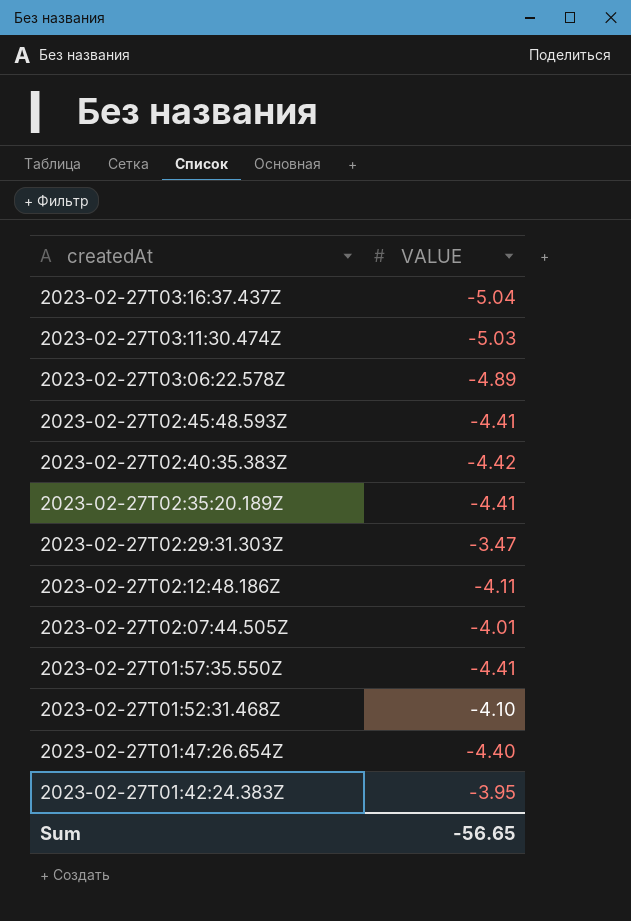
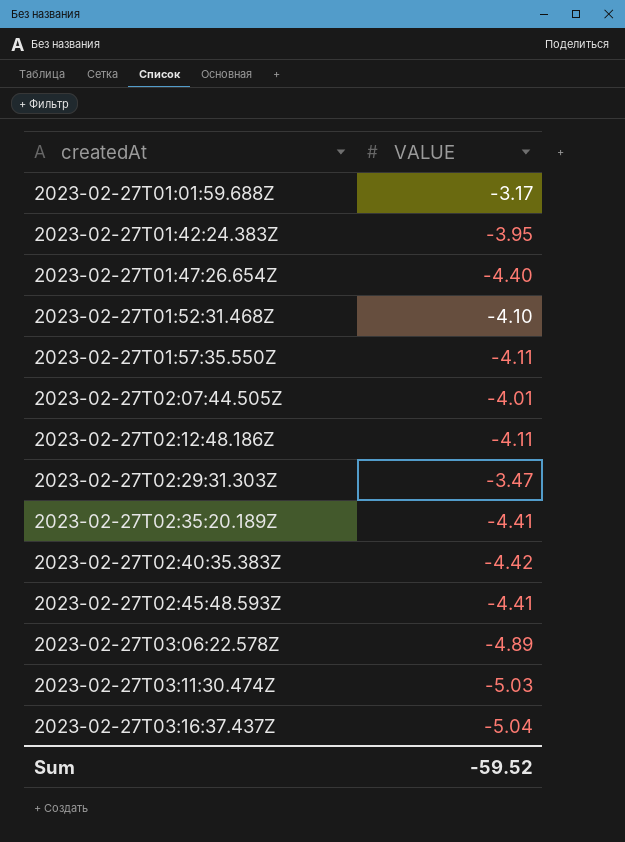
row order: createdAt descending -> createdAt ascending
row 2023-02-27T01:01:59.688Z: none -> -3.17
2023-02-27T01:57:35.550Z | VALUE: -4.41 -> -4.11
Sum | VALUE: -56.65 -> -59.52

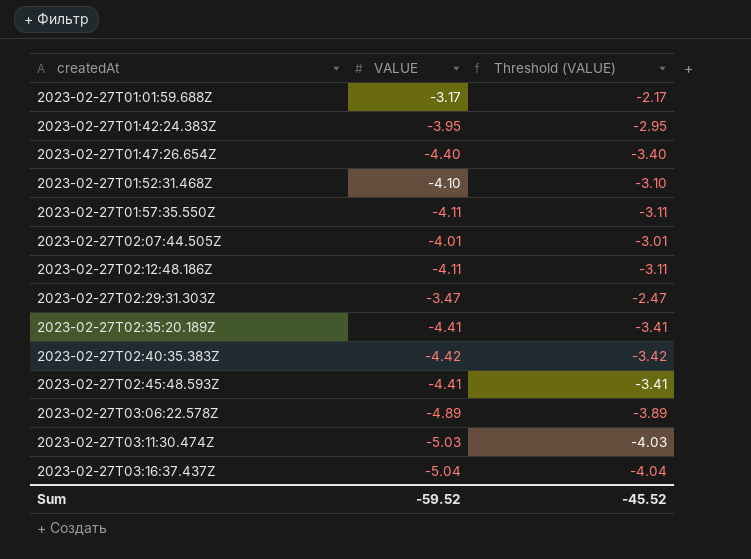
column Threshold (VALUE) | formula: none -> [VALUE] + 1

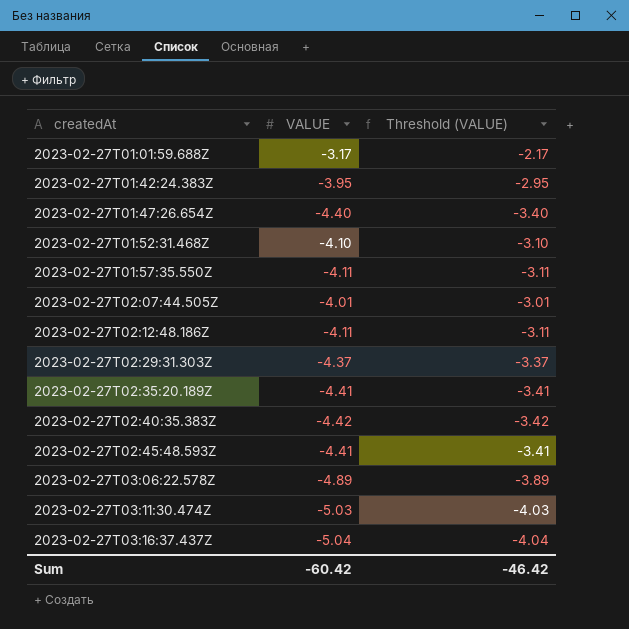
2023-02-27T02:29:31.303Z | VALUE: -3.47 -> -4.37
2023-02-27T02:29:31.303Z | Threshold (VALUE): -2.47 -> -3.37
Sum | VALUE: -59.52 -> -60.42
Sum | Threshold (VALUE): -45.52 -> -46.42

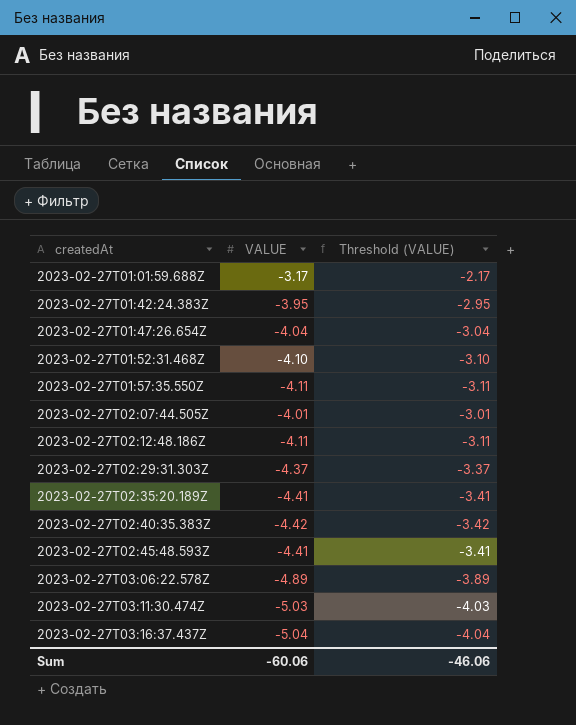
2023-02-27T01:47:26.654Z | VALUE: -4.40 -> -4.04
2023-02-27T01:47:26.654Z | Threshold (VALUE): -3.40 -> -3.04
Sum | VALUE: -60.42 -> -60.06
Sum | Threshold (VALUE): -46.42 -> -46.06

